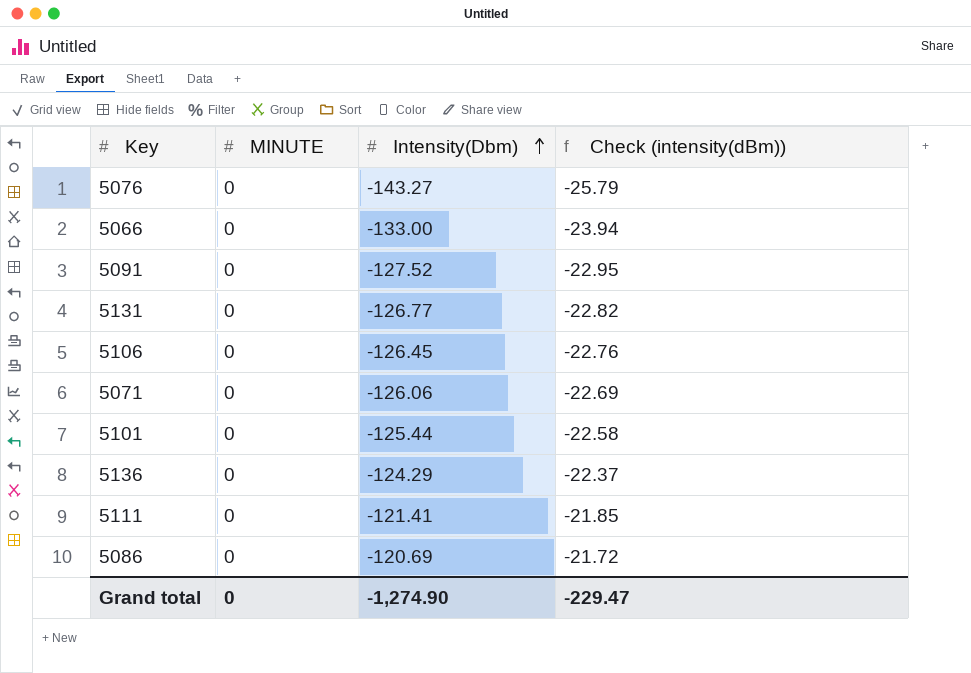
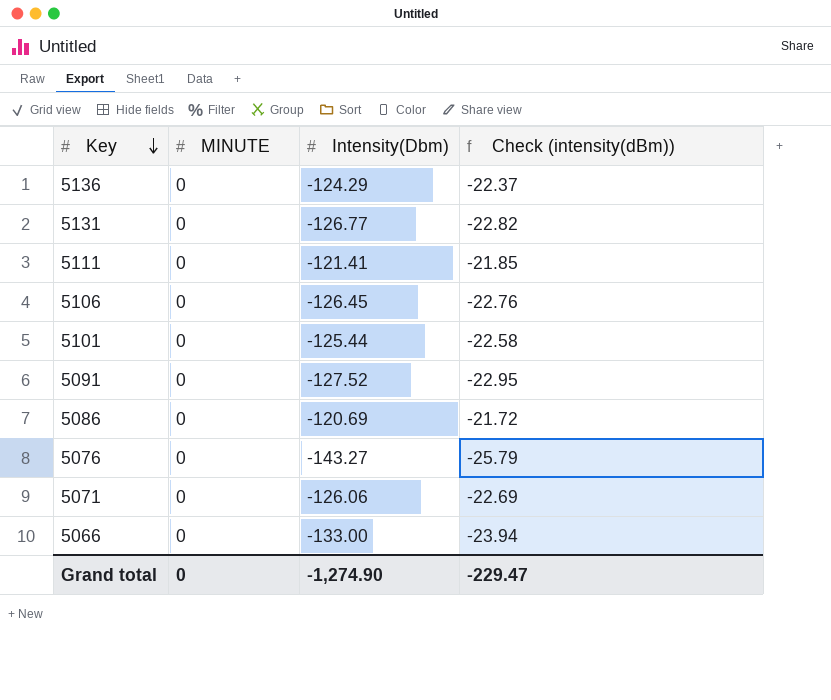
row order: Intensity(Dbm) ascending -> Key descending

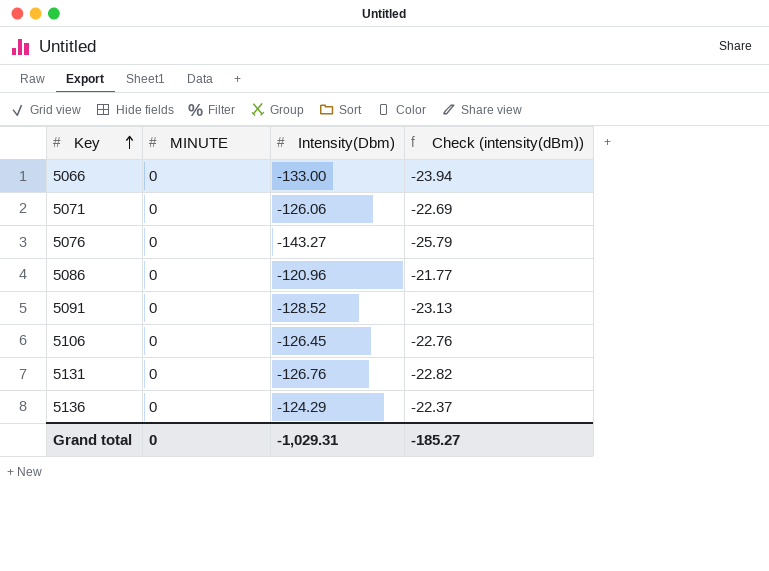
row order: Key descending -> Key ascending
row 5111: 0 | -121.41 | -21.85 -> none
row 5101: 0 | -125.44 | -22.58 -> none
5086 | Intensity(Dbm): -120.69 -> -120.96
5086 | Check (intensity(dBm)): -21.72 -> -21.77
5091 | Intensity(Dbm): -127.52 -> -128.52
5091 | Check (intensity(dBm)): -22.95 -> -23.13
5131 | Intensity(Dbm): -126.77 -> -126.76
Grand total | Intensity(Dbm): -1,274.90 -> -1,029.31
Grand total | Check (intensity(dBm)): -229.47 -> -185.27

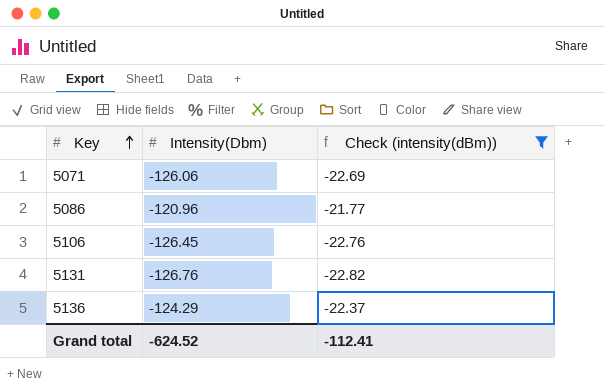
filter: none -> Check (intensity(dBm)) >= -22.82
column MINUTE | position: 2 -> none
Grand total | Intensity(Dbm): -1,029.31 -> -624.52
Grand total | Check (intensity(dBm)): -185.27 -> -112.41

